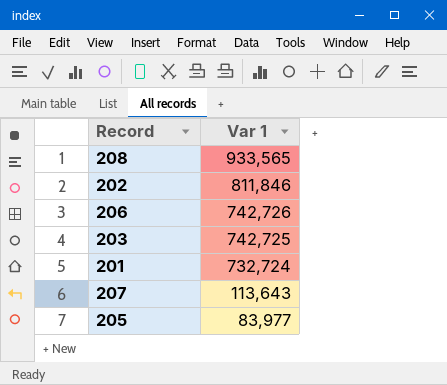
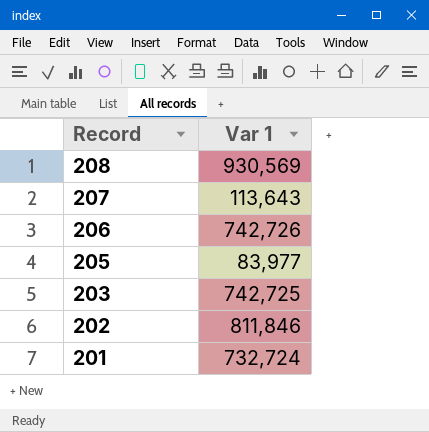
row order: Var 1 descending -> Record descending
208 | Var 1: 933,565 -> 930,569

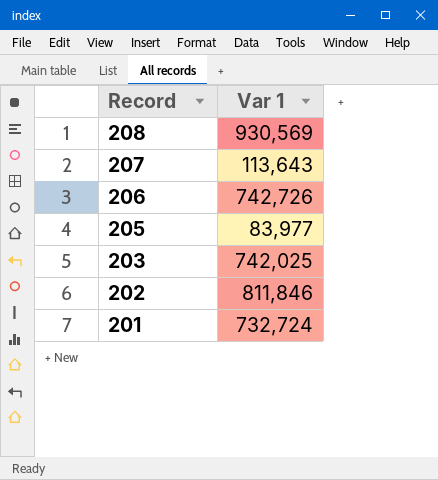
203 | Var 1: 742,725 -> 742,025

